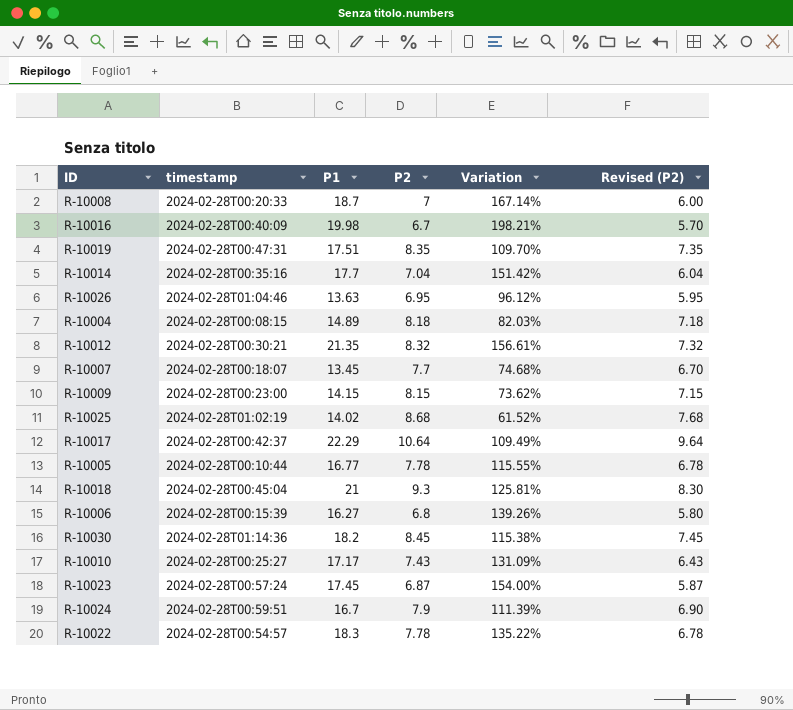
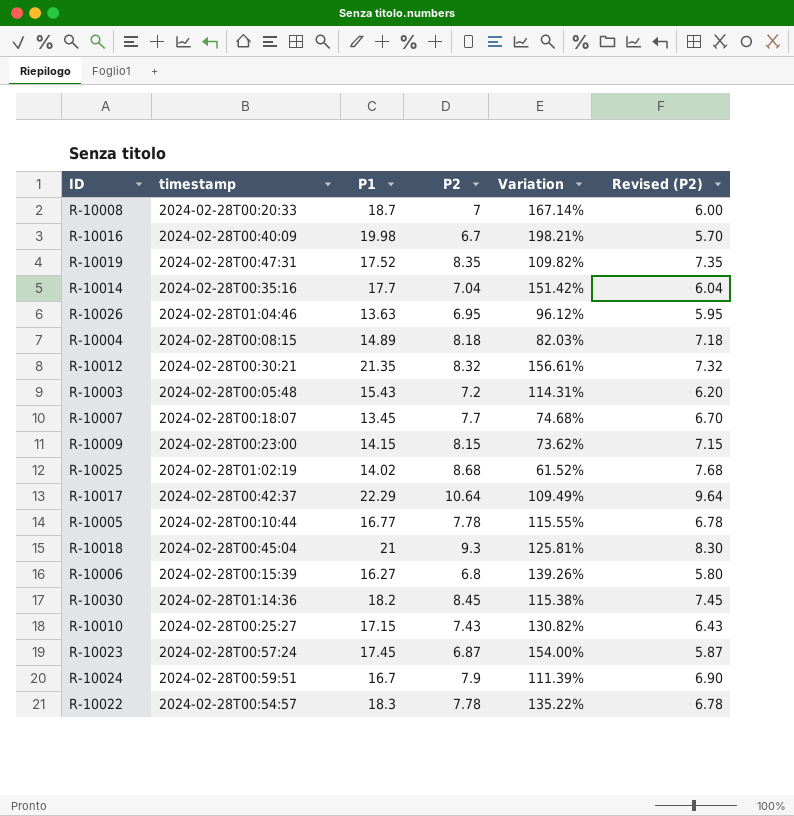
R-10019 | P1: 17.51 -> 17.52
R-10019 | Variation: 109.70% -> 109.82%
row R-10003: none -> 2024-02-28T00:05:48 | 15.43 | 7.2 | 114.31% | 6.20
R-10010 | P1: 17.17 -> 17.15
R-10010 | Variation: 131.09% -> 130.82%

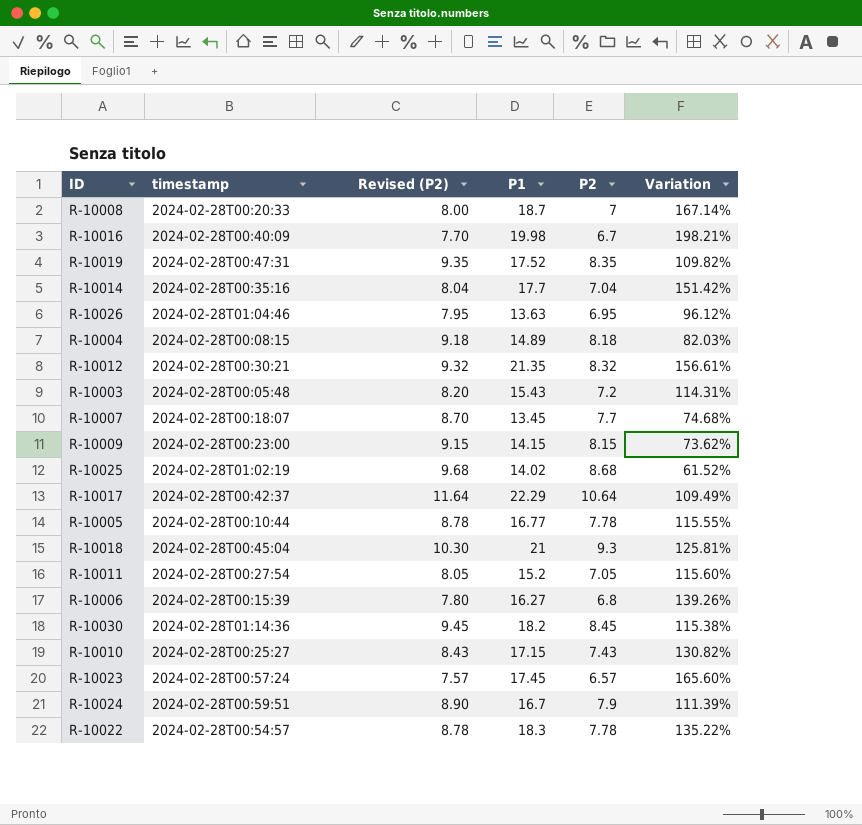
column Revised (P2) | formula: [P2] - 1 -> [P2] + 1
column Revised (P2) | position: 6 -> 3
row R-10011: none -> 2024-02-28T00:27:54 | 8.05 | 15.2 | 7.05 | 115.60%
R-10023 | P2: 6.87 -> 6.57
R-10023 | Variation: 154.00% -> 165.60%

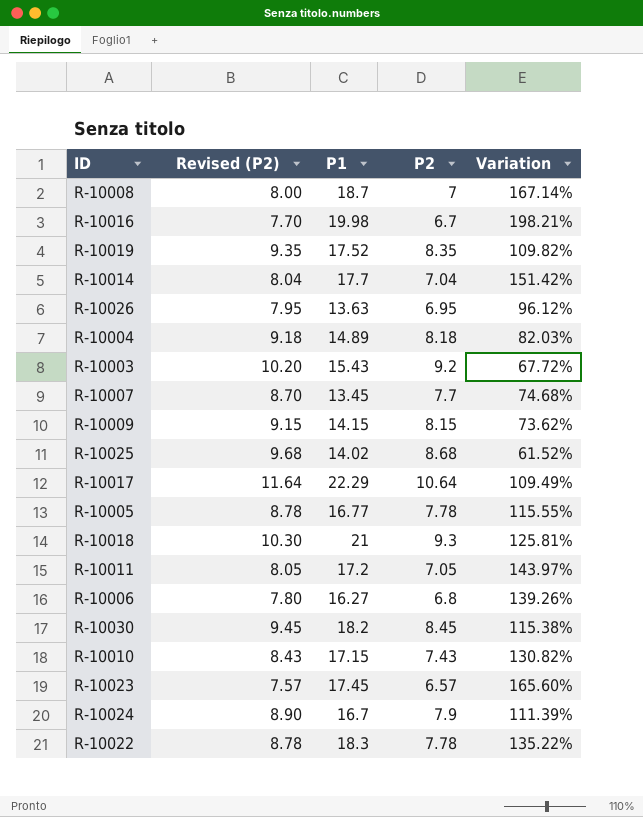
column timestamp | position: 2 -> none
row R-10012: 2024-02-28T00:30:21 | 9.32 | 21.35 | 8.32 | 156.61% -> none
R-10003 | Revised (P2): 8.20 -> 10.20
R-10003 | P2: 7.2 -> 9.2
R-10003 | Variation: 114.31% -> 67.72%
R-10011 | P1: 15.2 -> 17.2
R-10011 | Variation: 115.60% -> 143.97%

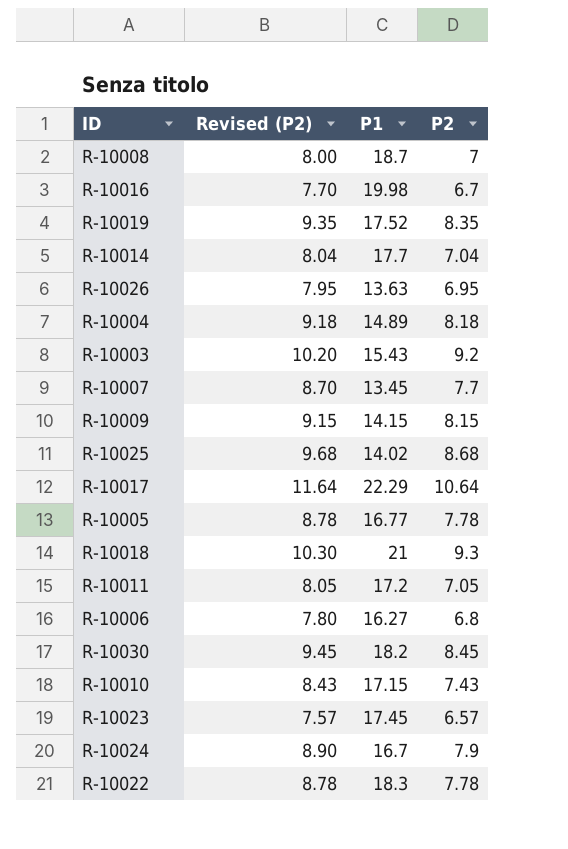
column Variation | formula: ([P1] - [P2]) / [P2] -> none

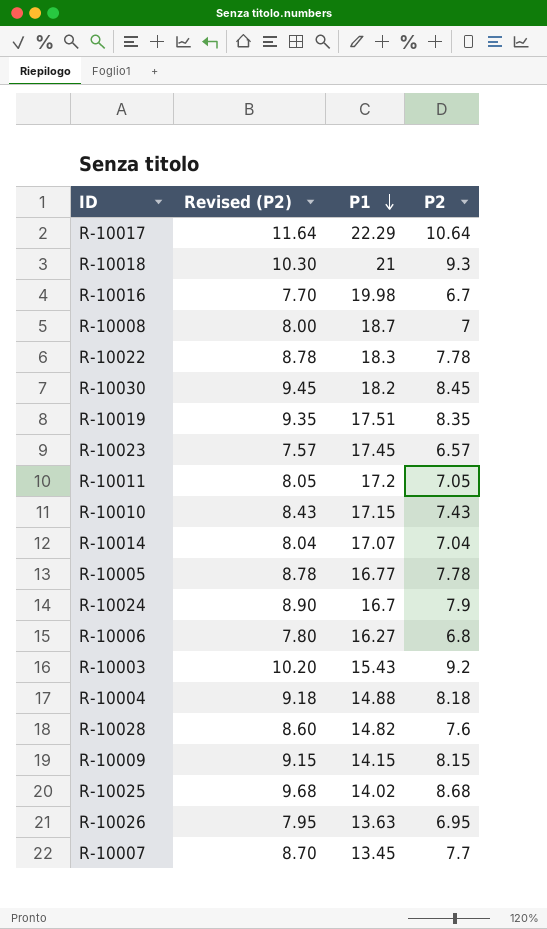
row order: none -> P1 descending
R-10019 | P1: 17.52 -> 17.51
R-10014 | P1: 17.7 -> 17.07
R-10004 | P1: 14.89 -> 14.88
row R-10028: none -> 8.60 | 14.82 | 7.6

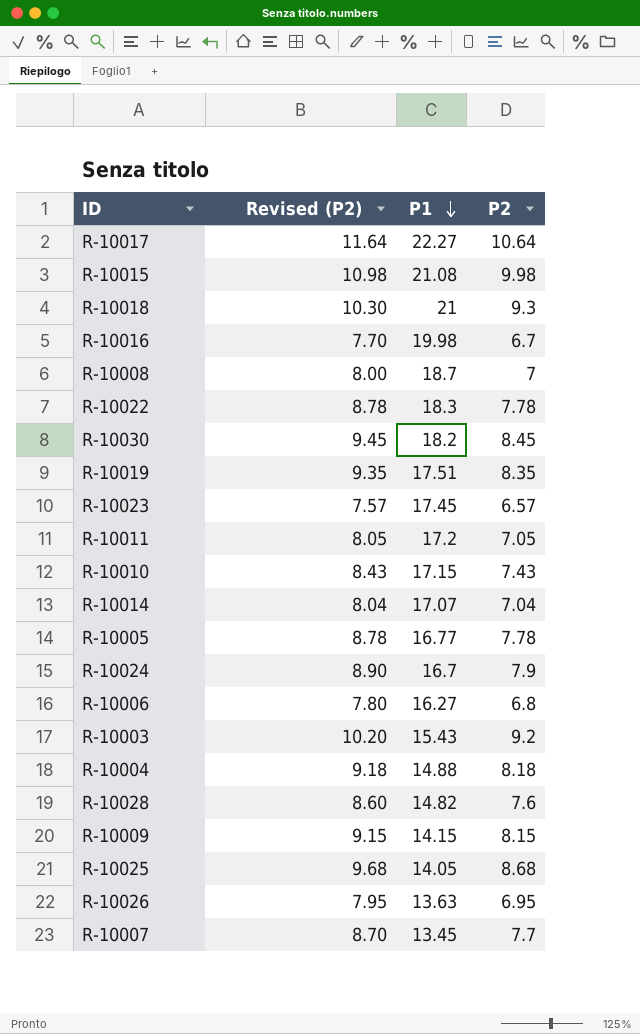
R-10017 | P1: 22.29 -> 22.27
row R-10015: none -> 10.98 | 21.08 | 9.98
R-10025 | P1: 14.02 -> 14.05

